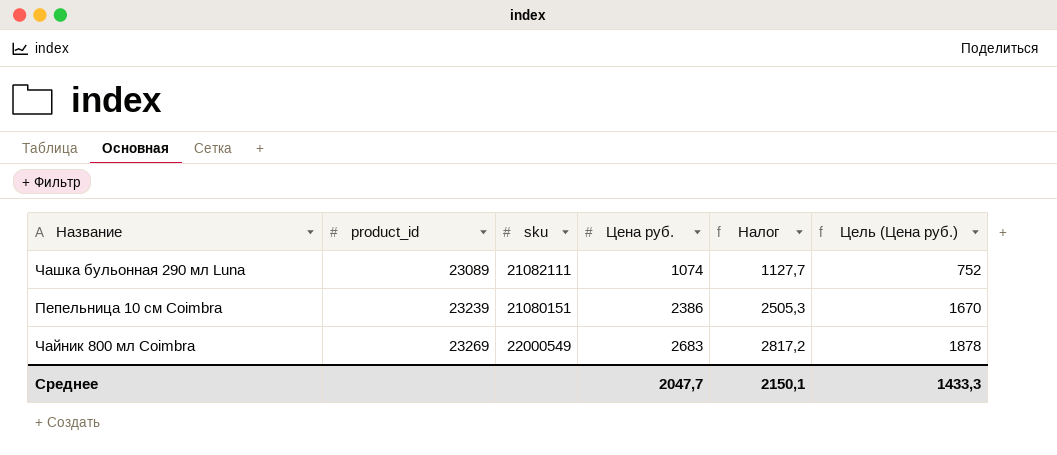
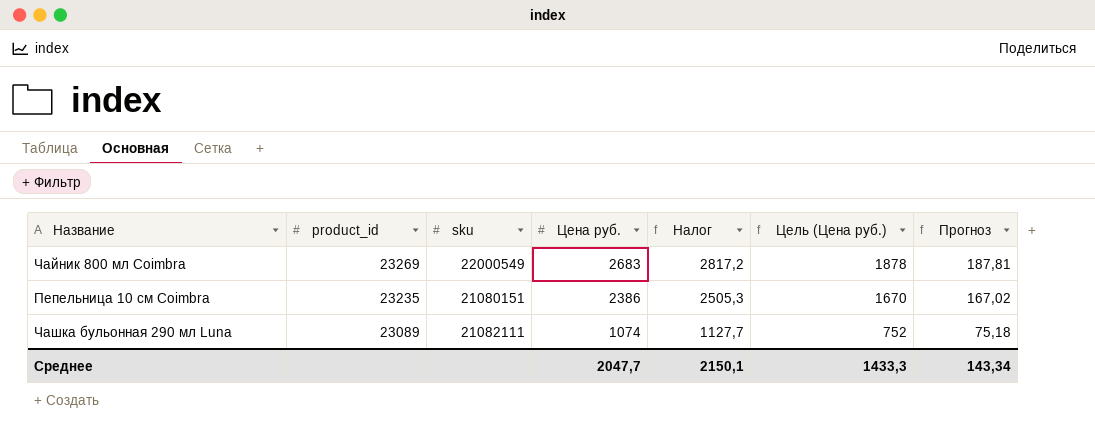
row order: product_id ascending -> product_id descending
column Прогноз | formula: none -> [Цена руб.] * 0,07
Пепельница 10 см Coimbra | product_id: 23239 -> 23235

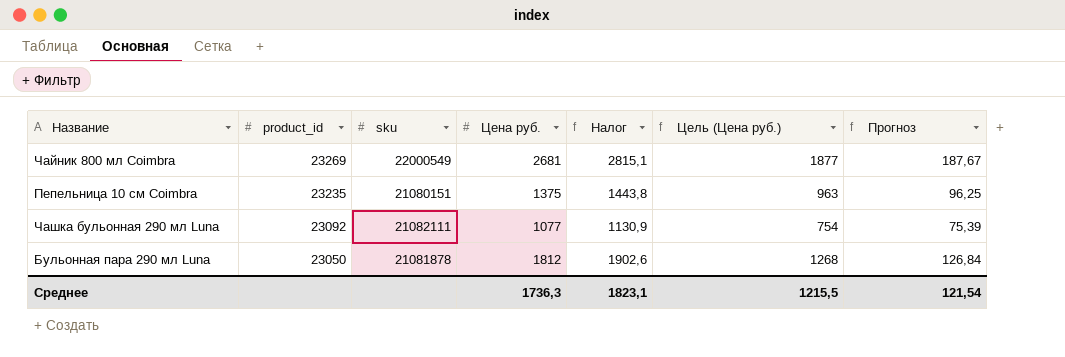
Чайник 800 мл Coimbra | Цена руб.: 2683 -> 2681
Чайник 800 мл Coimbra | Налог: 2817,2 -> 2815,1
Чайник 800 мл Coimbra | Цель (Цена руб.): 1878 -> 1877
Чайник 800 мл Coimbra | Прогноз: 187,81 -> 187,67
Пепельница 10 см Coimbra | Цена руб.: 2386 -> 1375
Пепельница 10 см Coimbra | Налог: 2505,3 -> 1443,8
Пепельница 10 см Coimbra | Цель (Цена руб.): 1670 -> 963
Пепельница 10 см Coimbra | Прогноз: 167,02 -> 96,25
Чашка бульонная 290 мл Luna | product_id: 23089 -> 23092
Чашка бульонная 290 мл Luna | Цена руб.: 1074 -> 1077
Чашка бульонная 290 мл Luna | Налог: 1127,7 -> 1130,9
Чашка бульонная 290 мл Luna | Цель (Цена руб.): 752 -> 754
Чашка бульонная 290 мл Luna | Прогноз: 75,18 -> 75,39
row Бульонная пара 290 мл Luna: none -> 23050 | 21081878 | 1812 | 1902,6 | 1268 | 126,84
Среднее | Цена руб.: 2047,7 -> 1736,3
Среднее | Налог: 2150,1 -> 1823,1
Среднее | Цель (Цена руб.): 1433,3 -> 1215,5
Среднее | Прогноз: 143,34 -> 121,54

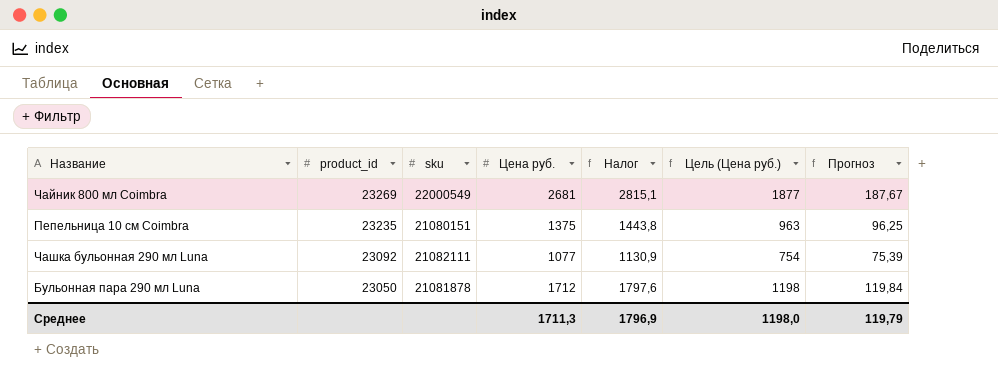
Бульонная пара 290 мл Luna | Цена руб.: 1812 -> 1712
Бульонная пара 290 мл Luna | Налог: 1902,6 -> 1797,6
Бульонная пара 290 мл Luna | Цель (Цена руб.): 1268 -> 1198
Бульонная пара 290 мл Luna | Прогноз: 126,84 -> 119,84
Среднее | Цена руб.: 1736,3 -> 1711,3
Среднее | Налог: 1823,1 -> 1796,9
Среднее | Цель (Цена руб.): 1215,5 -> 1198,0
Среднее | Прогноз: 121,54 -> 119,79

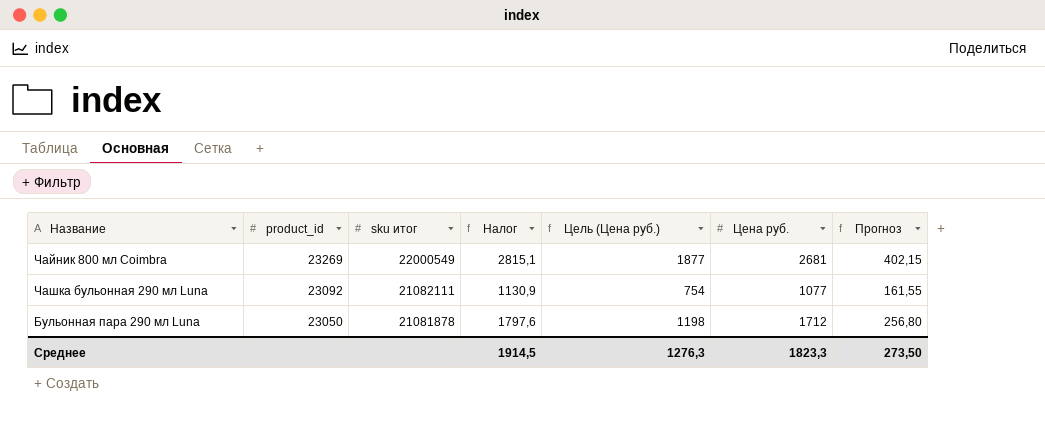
column name: sku -> sku итог
column Цена руб. | position: 4 -> 6
column Прогноз | formula: [Цена руб.] * 0,07 -> [Цена руб.] * 0,15
row Пепельница 10 см Coimbra: 23235 | 21080151 | 1375 | 1443,8 | 963 | 96,25 -> none
Среднее | Налог: 1796,9 -> 1914,5
Среднее | Цель (Цена руб.): 1198,0 -> 1276,3
Среднее | Цена руб.: 1711,3 -> 1823,3
Среднее | Прогноз: 119,79 -> 273,50

